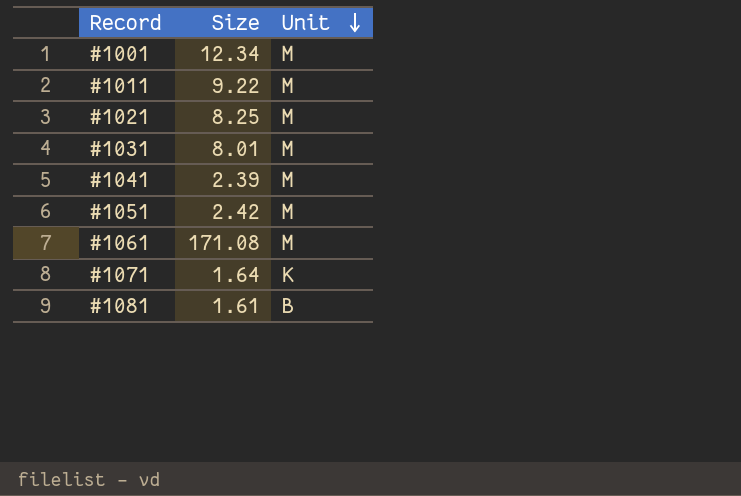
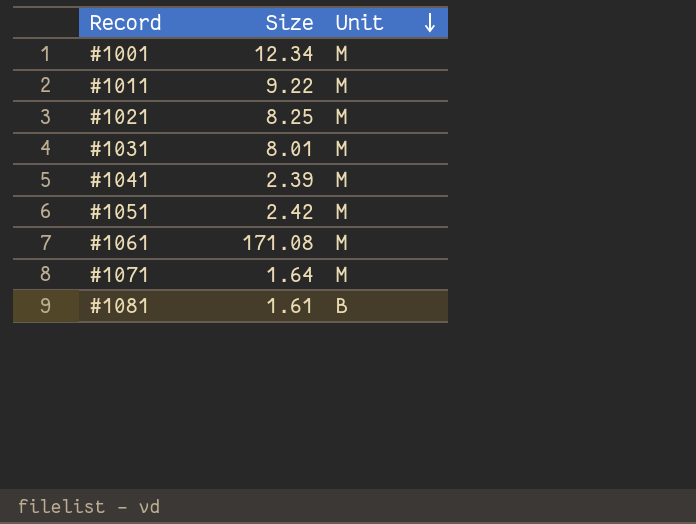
#1071 | Unit: K -> M

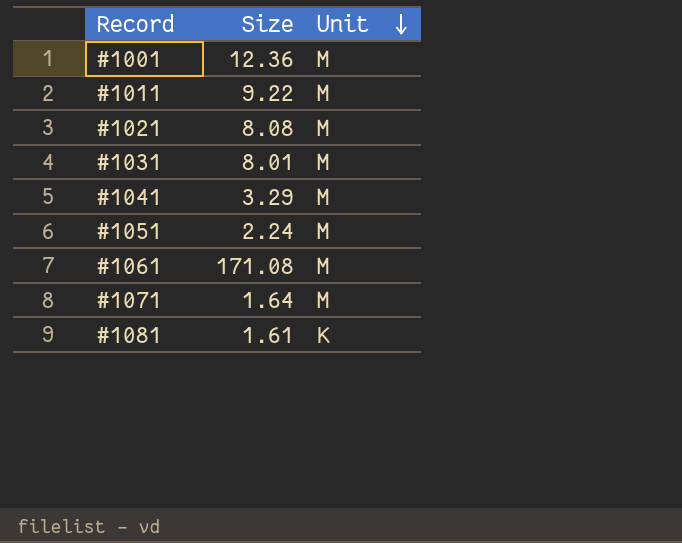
#1001 | Size: 12.34 -> 12.36
#1021 | Size: 8.25 -> 8.08
#1041 | Size: 2.39 -> 3.29
#1051 | Size: 2.42 -> 2.24
#1081 | Unit: B -> K

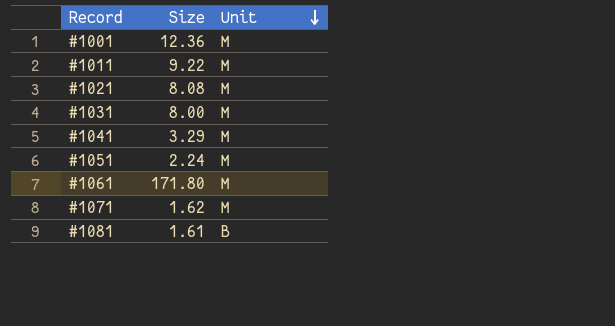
#1031 | Size: 8.01 -> 8.00
#1061 | Size: 171.08 -> 171.80
#1071 | Size: 1.64 -> 1.62
#1081 | Unit: K -> B

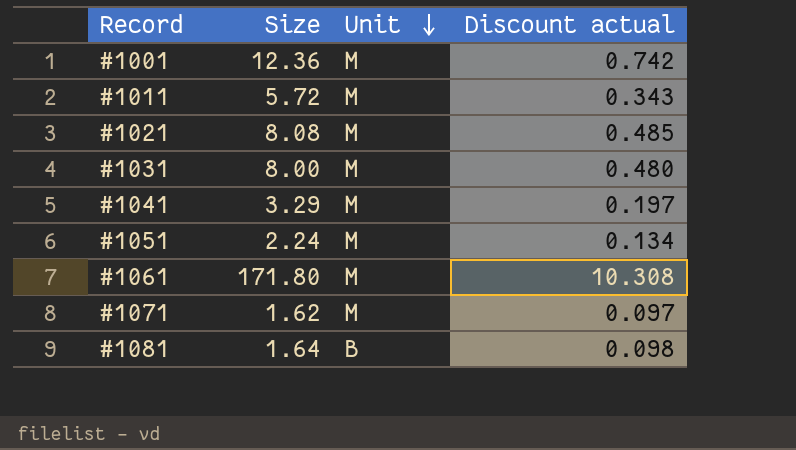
column Discount actual | formula: none -> [Size] * 0.06
#1011 | Size: 9.22 -> 5.72
#1081 | Size: 1.61 -> 1.64

